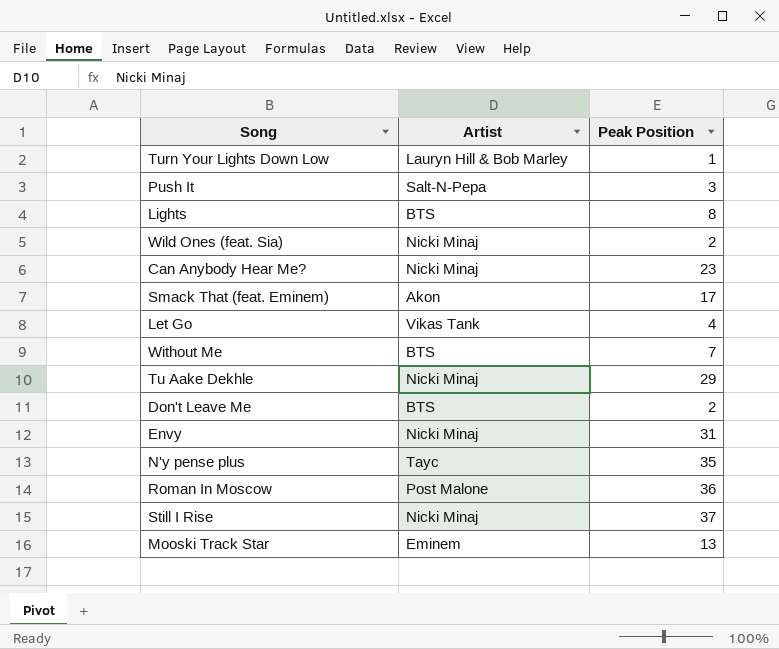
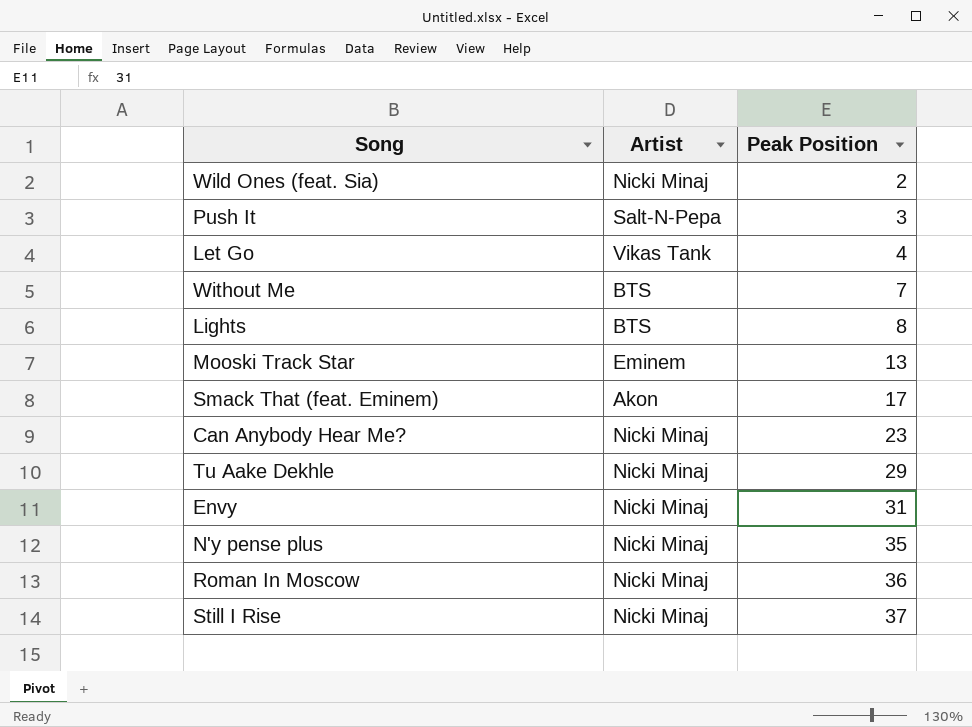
row order: none -> Peak Position ascending
row Turn Your Lights Down Low: Lauryn Hill & Bob Marley | 1 -> none
row Don't Leave Me: BTS | 2 -> none
N'y pense plus | Artist: Tayc -> Nicki Minaj
Roman In Moscow | Artist: Post Malone -> Nicki Minaj

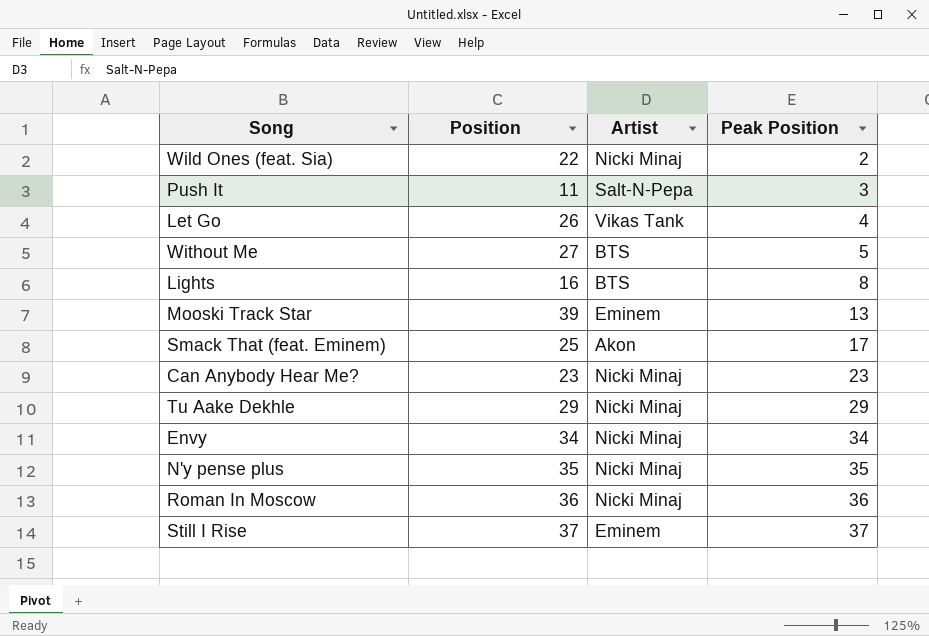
column Position | position: none -> 2
Without Me | Peak Position: 7 -> 5
Envy | Peak Position: 31 -> 34
Still I Rise | Artist: Nicki Minaj -> Eminem

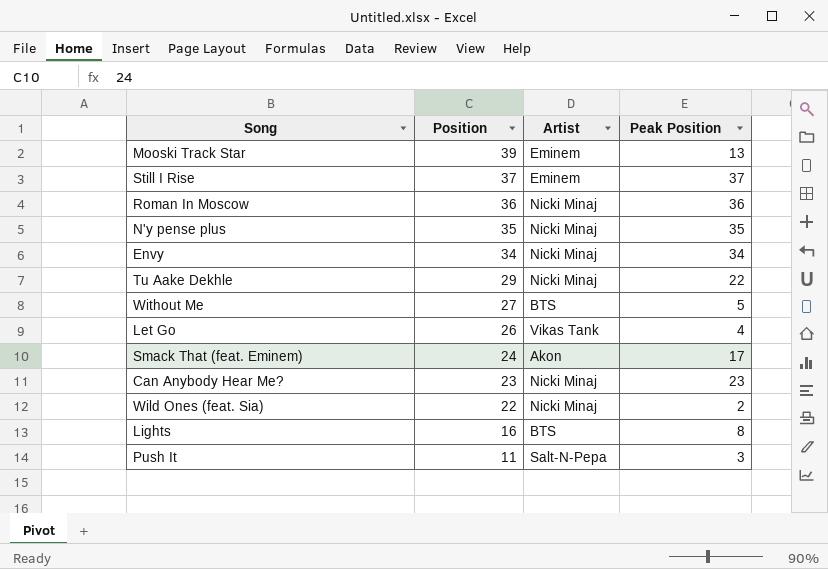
row order: Peak Position ascending -> Position descending
Tu Aake Dekhle | Peak Position: 29 -> 22
Smack That (feat. Eminem) | Position: 25 -> 24

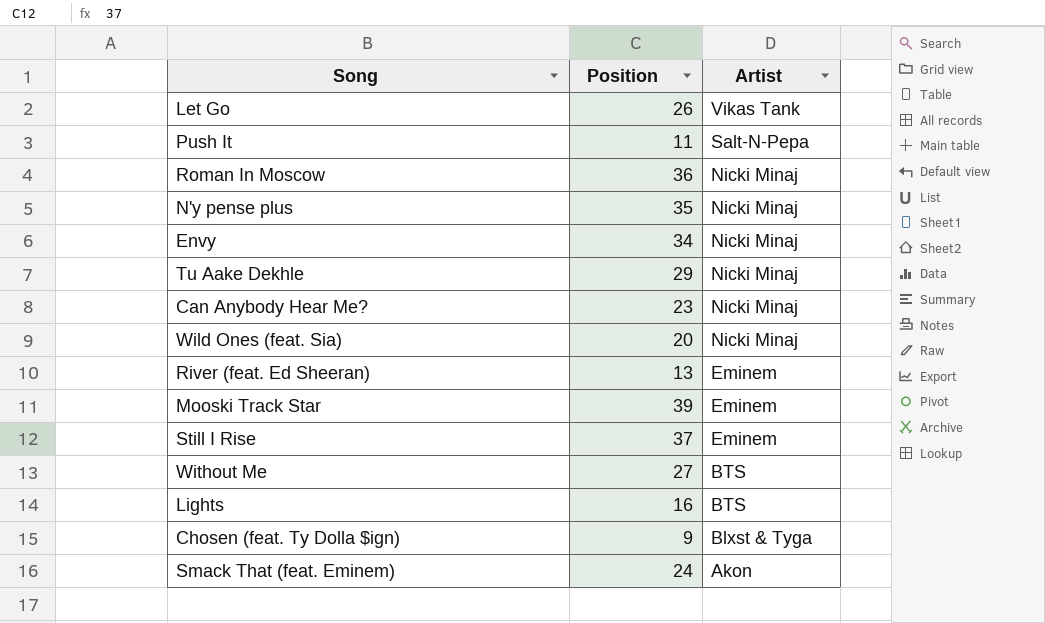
row order: Position descending -> Artist descending
column Peak Position | position: 4 -> none
Wild Ones (feat. Sia) | Position: 22 -> 20
row River (feat. Ed Sheeran): none -> 13 | Eminem
row Chosen (feat. Ty Dolla $ign): none -> 9 | Blxst & Tyga

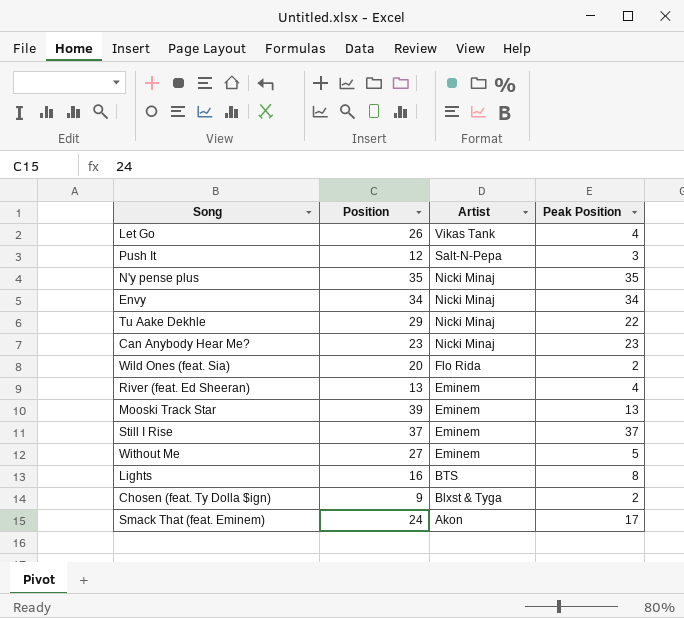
column Peak Position | position: none -> 4
row Roman In Moscow: 36 | Nicki Minaj -> none
Push It | Position: 11 -> 12
Wild Ones (feat. Sia) | Artist: Nicki Minaj -> Flo Rida
Without Me | Artist: BTS -> Eminem

